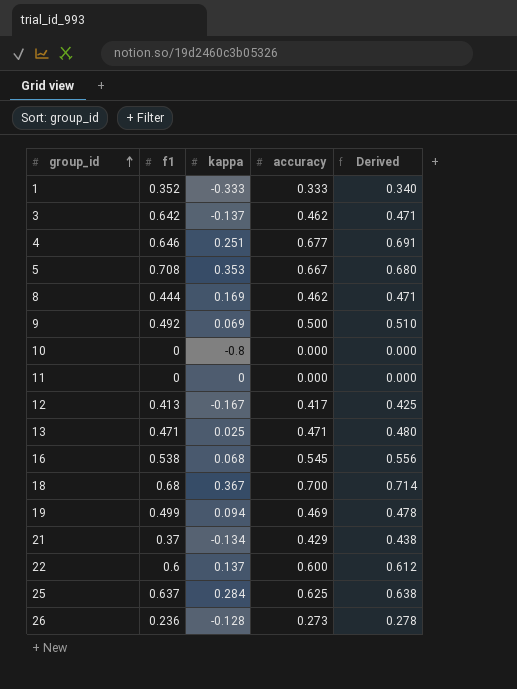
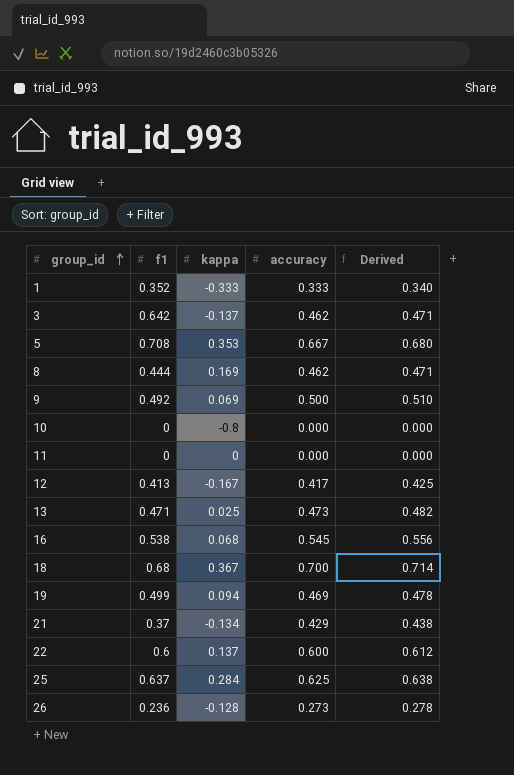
row 4: 0.646 | 0.251 | 0.677 | 0.691 -> none
13 | accuracy: 0.471 -> 0.473
13 | Derived: 0.480 -> 0.482

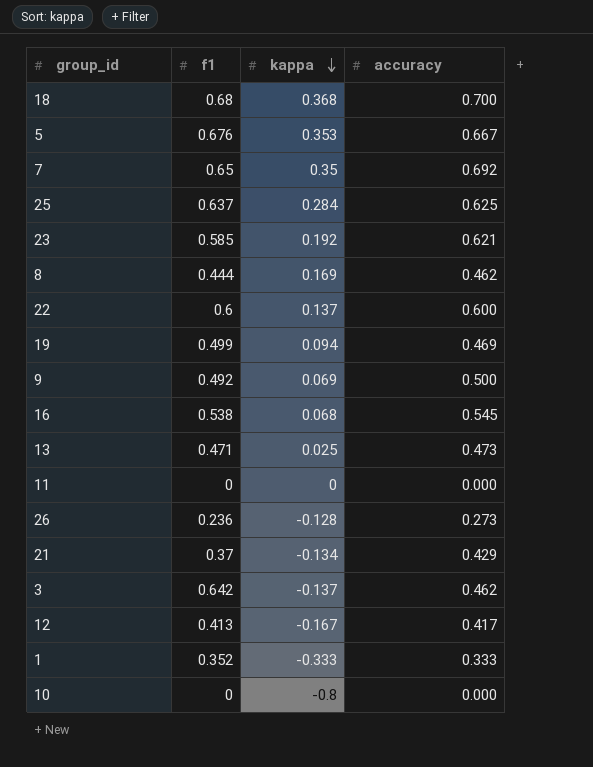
row order: group_id ascending -> kappa descending
column Derived | formula: [accuracy] * 1.02 -> none
18 | kappa: 0.367 -> 0.368
5 | f1: 0.708 -> 0.676
row 7: none -> 0.65 | 0.35 | 0.692
row 23: none -> 0.585 | 0.192 | 0.621

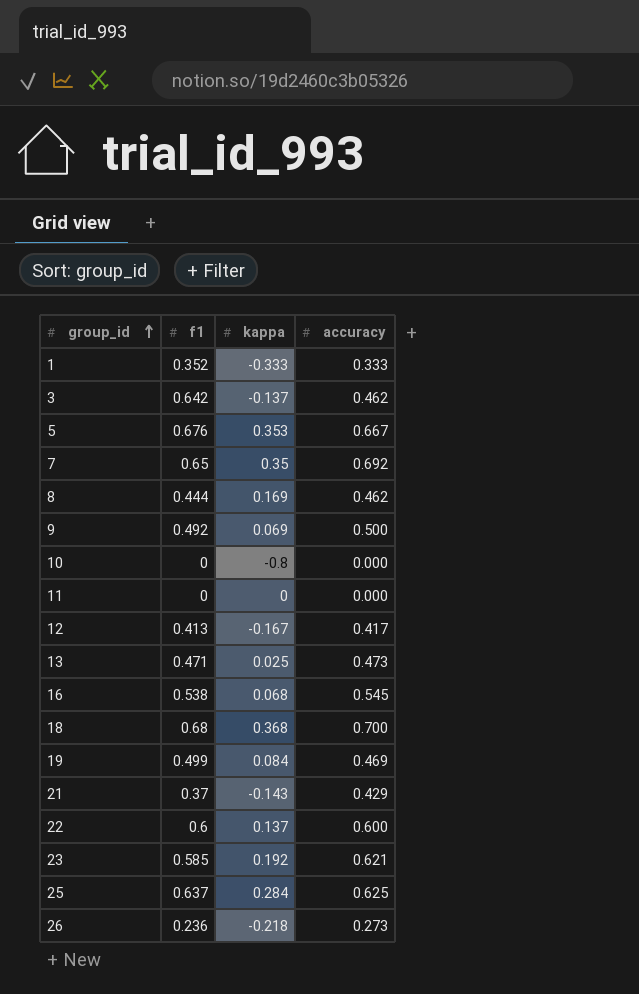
row order: kappa descending -> group_id ascending
19 | kappa: 0.094 -> 0.084
21 | kappa: -0.134 -> -0.143
26 | kappa: -0.128 -> -0.218

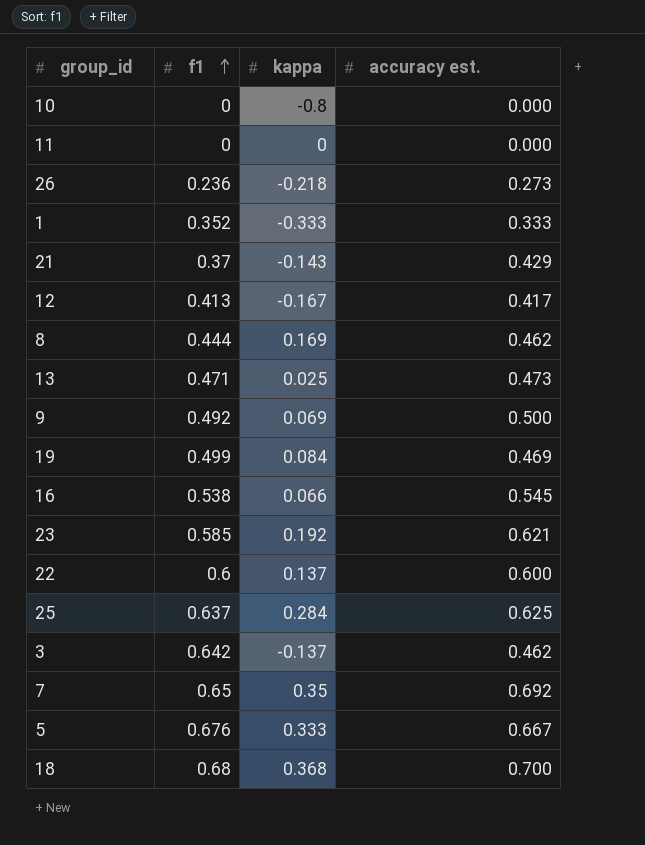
row order: group_id ascending -> f1 ascending
column name: accuracy -> accuracy est.
16 | kappa: 0.068 -> 0.066
5 | kappa: 0.353 -> 0.333

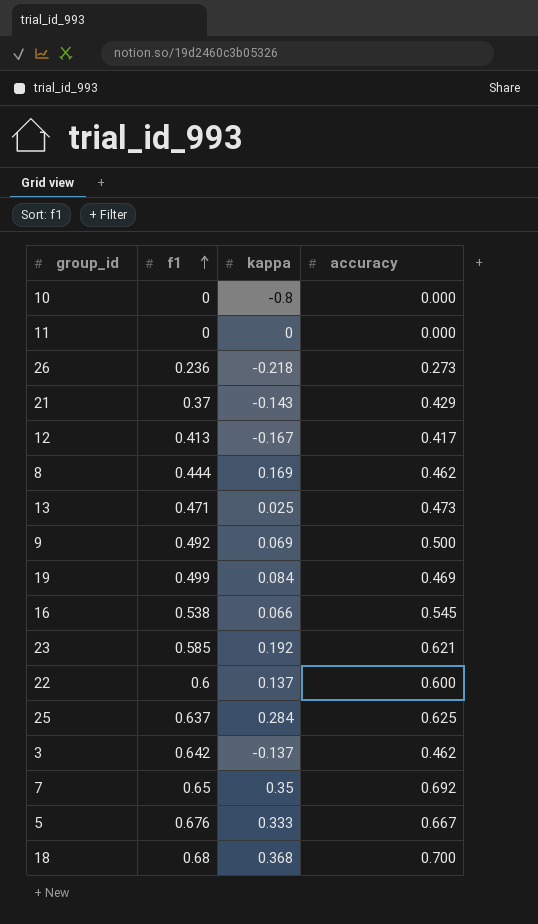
column name: accuracy est. -> accuracy
row 1: 0.352 | -0.333 | 0.333 -> none

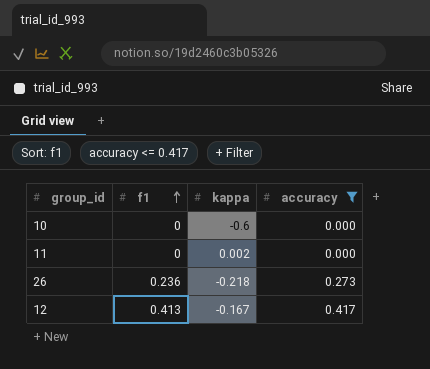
filter: none -> accuracy <= 0.417
10 | kappa: -0.8 -> -0.6
11 | kappa: 0 -> 0.002

